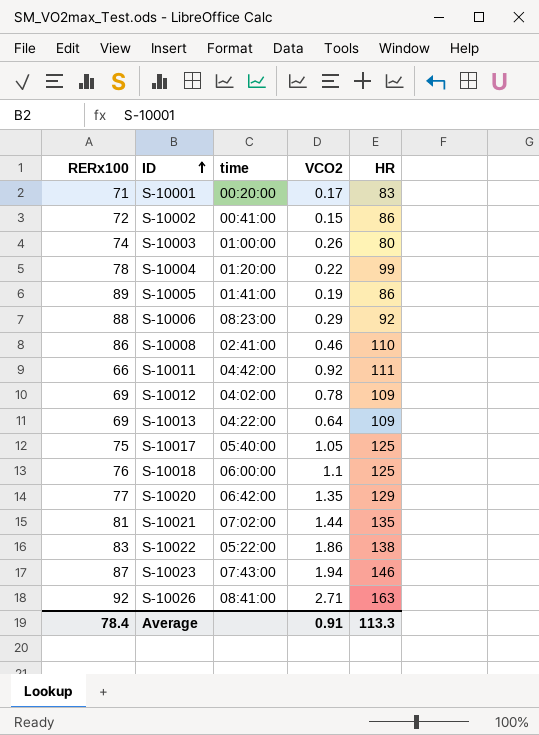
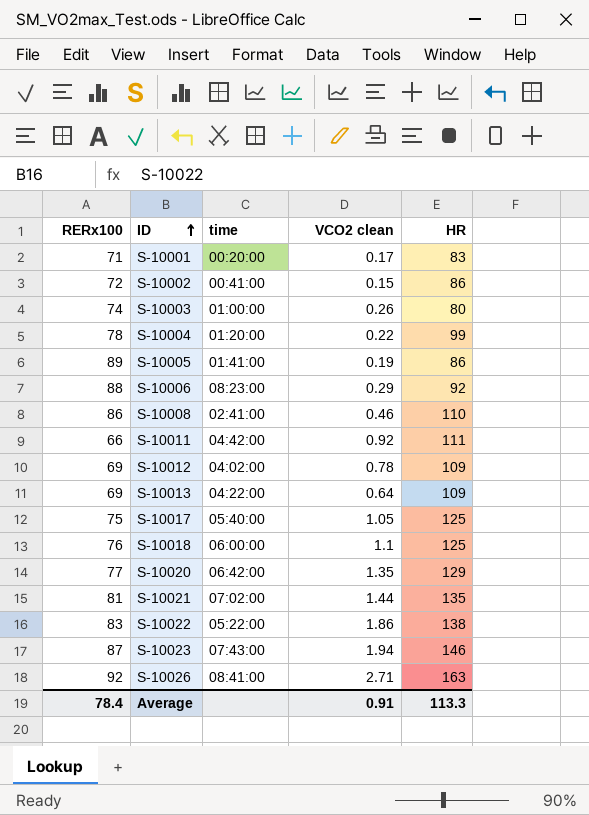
column name: VCO2 -> VCO2 clean

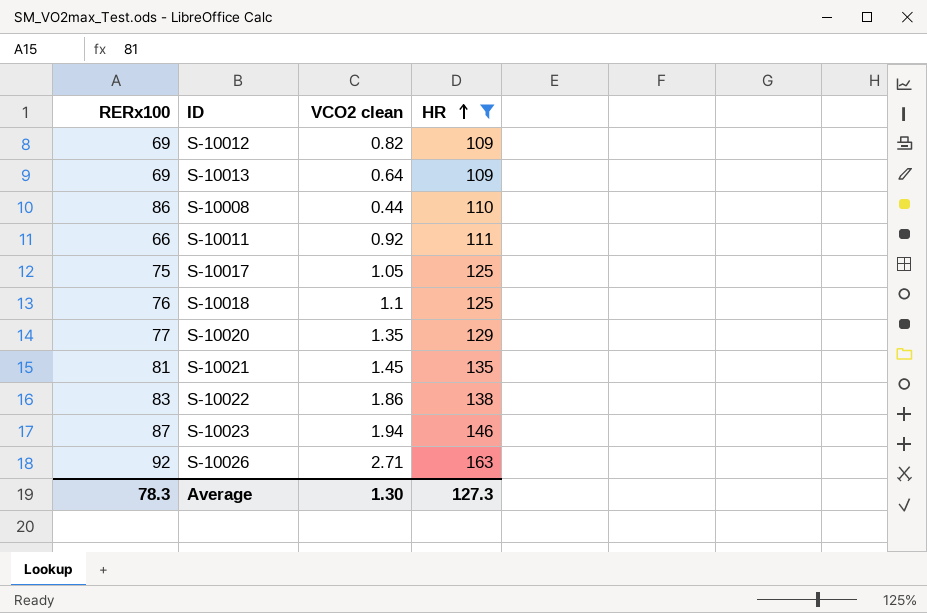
filter: none -> HR >= 109
row order: ID ascending -> HR ascending
column time | position: 3 -> none
S-10012 | VCO2 clean: 0.78 -> 0.82
S-10008 | VCO2 clean: 0.46 -> 0.44
S-10021 | VCO2 clean: 1.44 -> 1.45
Average | RERx100: 78.4 -> 78.3
Average | VCO2 clean: 0.91 -> 1.30
Average | HR: 113.3 -> 127.3

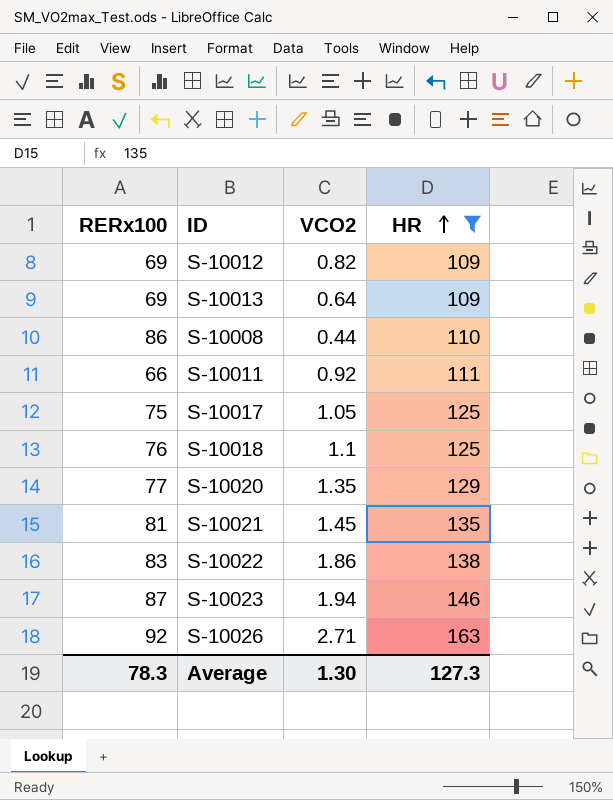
column name: VCO2 clean -> VCO2

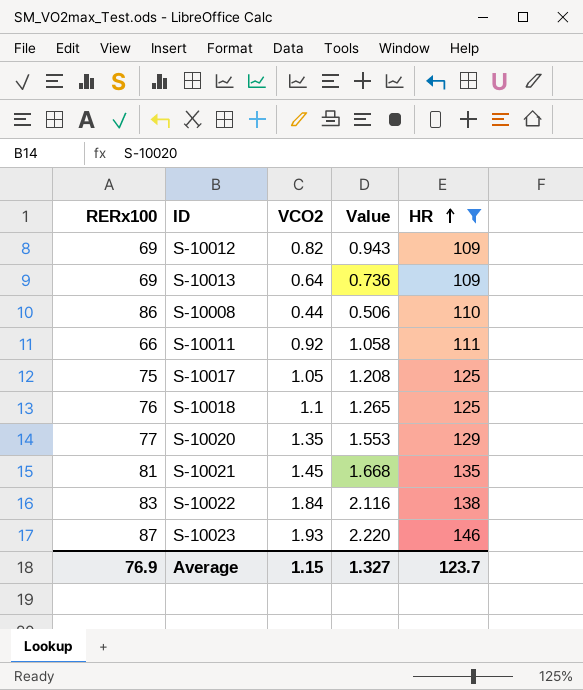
column Value | formula: none -> [VCO2] * 1.15
row S-10026: 92 | 2.71 | 163 -> none
S-10022 | VCO2: 1.86 -> 1.84
S-10023 | VCO2: 1.94 -> 1.93
Average | RERx100: 78.3 -> 76.9
Average | VCO2: 1.30 -> 1.15
Average | HR: 127.3 -> 123.7

